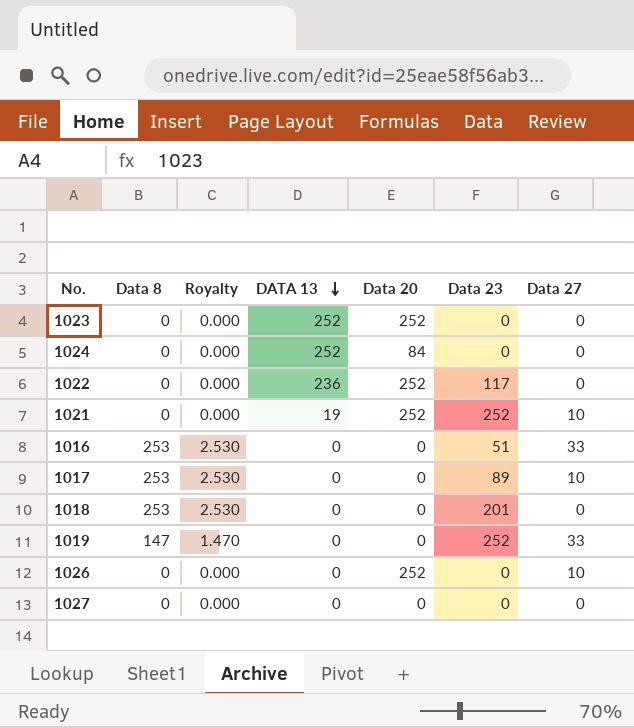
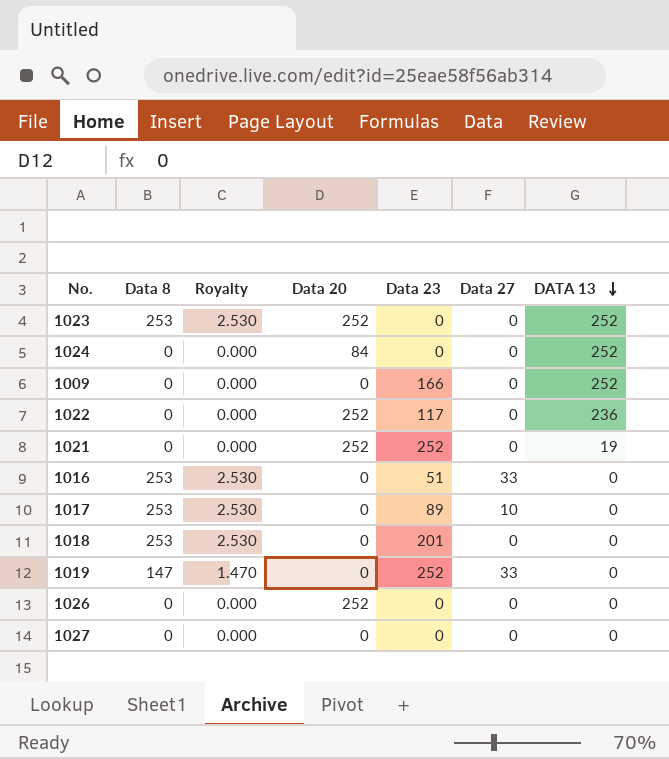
column DATA 13 | position: 4 -> 7
1023 | Data 8: 0 -> 253
1023 | Royalty: 0.000 -> 2.530
row 1009: none -> 0 | 0.000 | 0 | 166 | 0 | 252
1021 | Data 27: 10 -> 0
1026 | Data 27: 10 -> 0

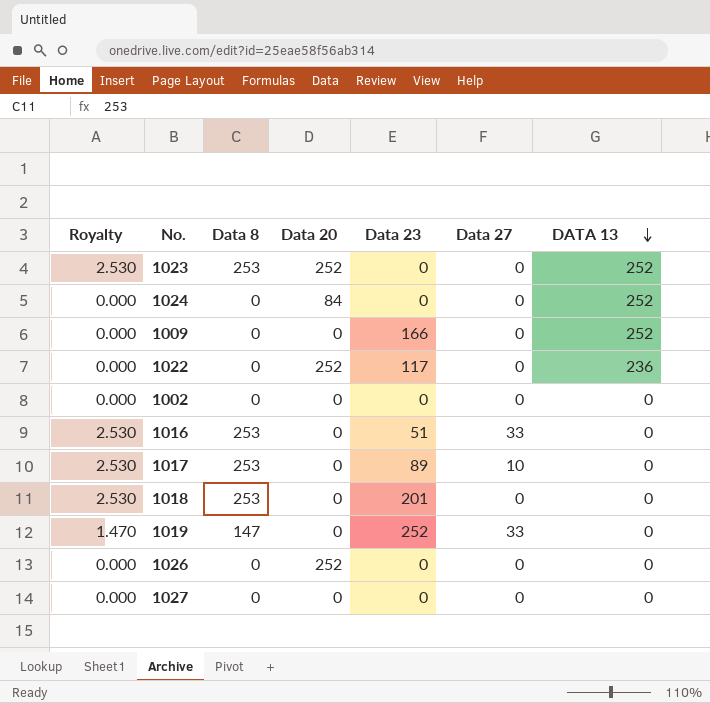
column Royalty | position: 3 -> 1
row 1021: 0 | 0.000 | 252 | 252 | 0 | 19 -> none
row 1002: none -> 0.000 | 0 | 0 | 0 | 0 | 0

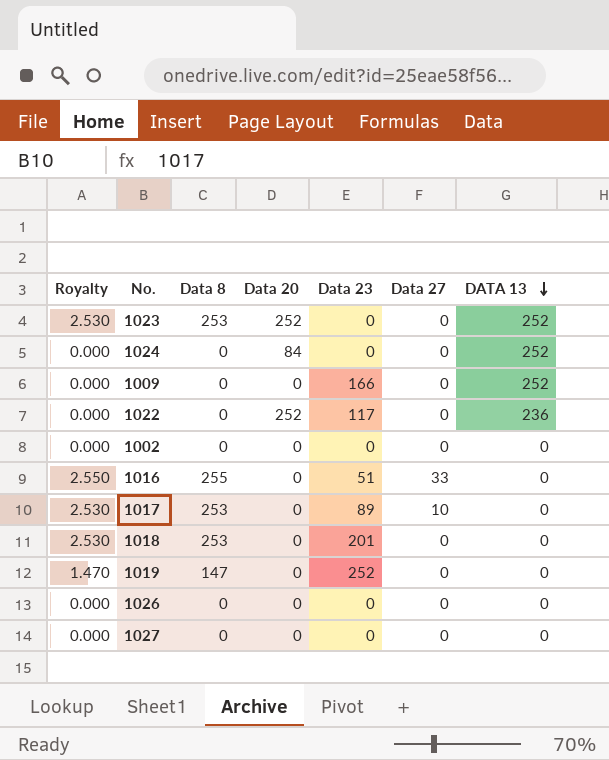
1016 | Royalty: 2.530 -> 2.550
1016 | Data 8: 253 -> 255
1019 | Data 27: 33 -> 0
1026 | Data 20: 252 -> 0

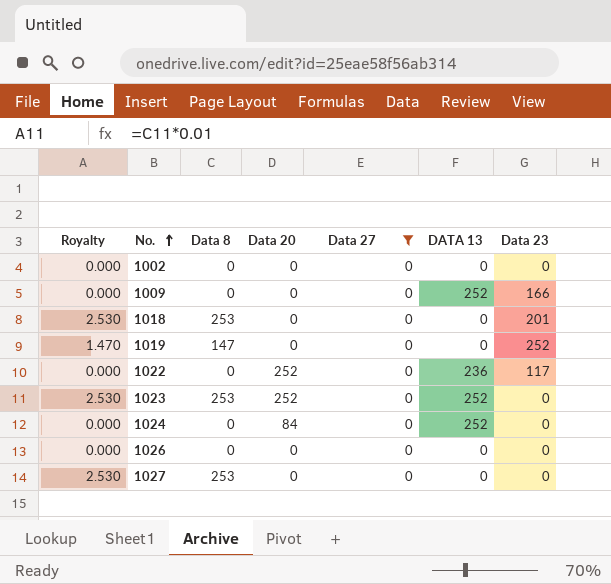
filter: none -> Data 27 = 0
row order: DATA 13 descending -> No. ascending
column Data 23 | position: 5 -> 7
1027 | Royalty: 0.000 -> 2.530
1027 | Data 8: 0 -> 253

